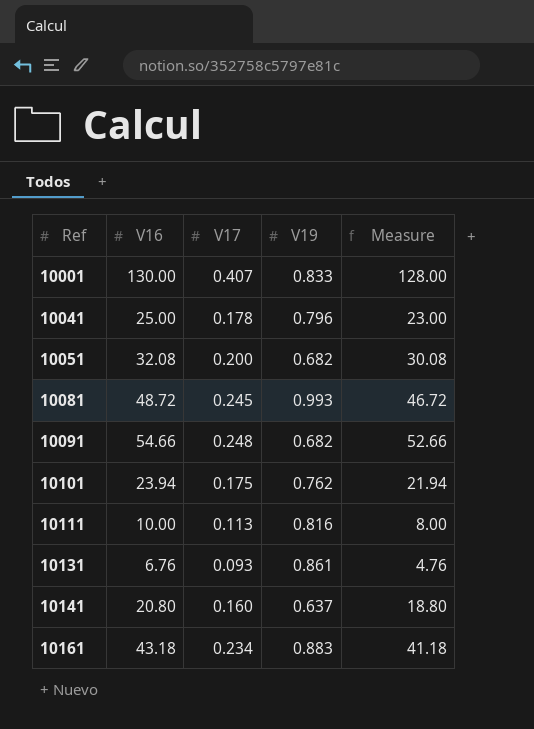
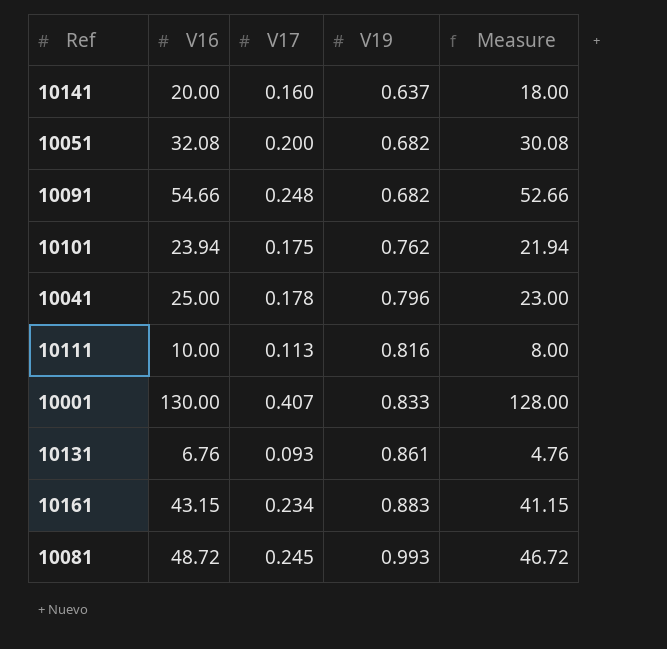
row order: Ref ascending -> V19 ascending
10141 | V16: 20.80 -> 20.00
10141 | Measure: 18.80 -> 18.00
10161 | V16: 43.18 -> 43.15
10161 | Measure: 41.18 -> 41.15

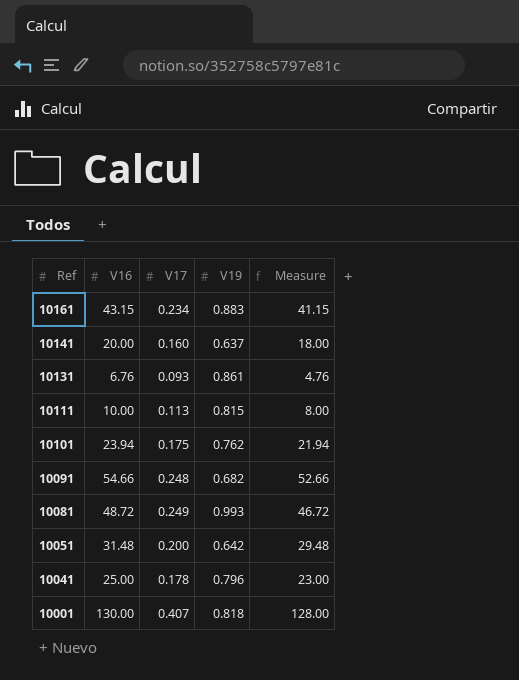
row order: V19 ascending -> Ref descending
10111 | V19: 0.816 -> 0.815
10081 | V17: 0.245 -> 0.249
10051 | V16: 32.08 -> 31.48
10051 | V19: 0.682 -> 0.642
10051 | Measure: 30.08 -> 29.48
10001 | V19: 0.833 -> 0.818

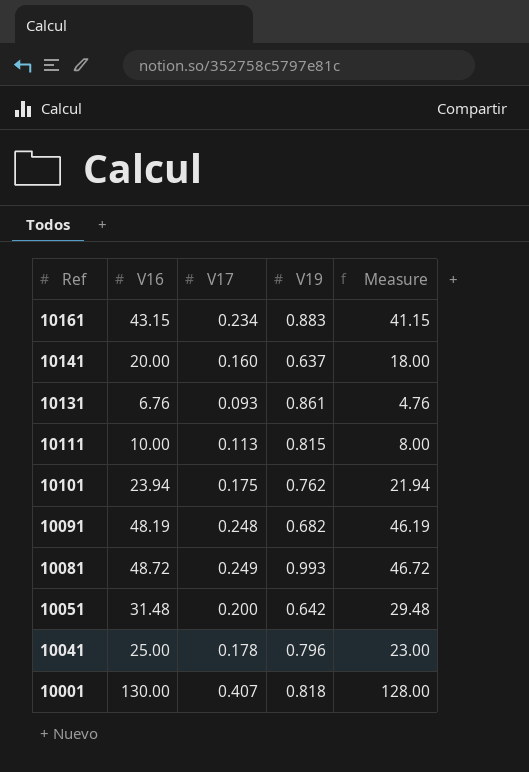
10091 | V16: 54.66 -> 48.19
10091 | Measure: 52.66 -> 46.19

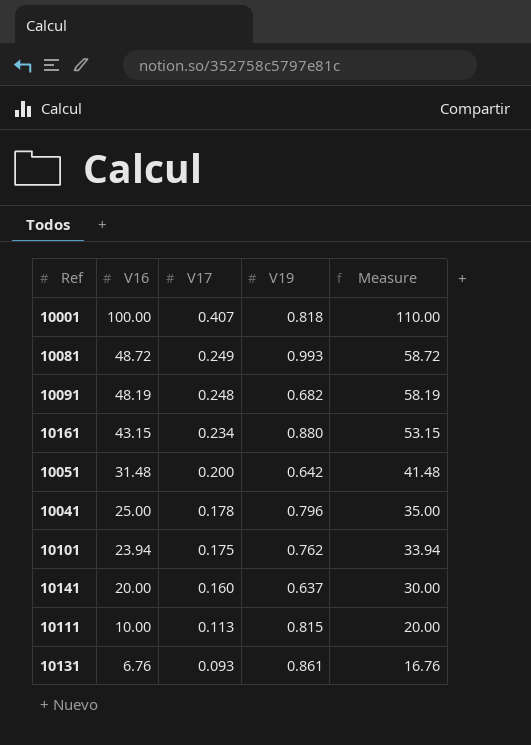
row order: Ref descending -> V16 descending
column Measure | formula: [V16] - 2 -> [V16] + 10
10001 | V16: 130.00 -> 100.00
10161 | V19: 0.883 -> 0.880

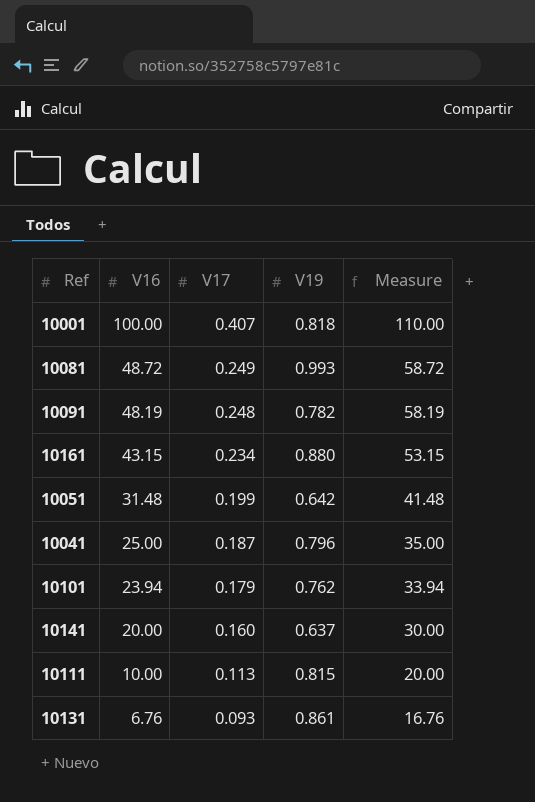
10091 | V19: 0.682 -> 0.782
10051 | V17: 0.200 -> 0.199
10041 | V17: 0.178 -> 0.187
10101 | V17: 0.175 -> 0.179

